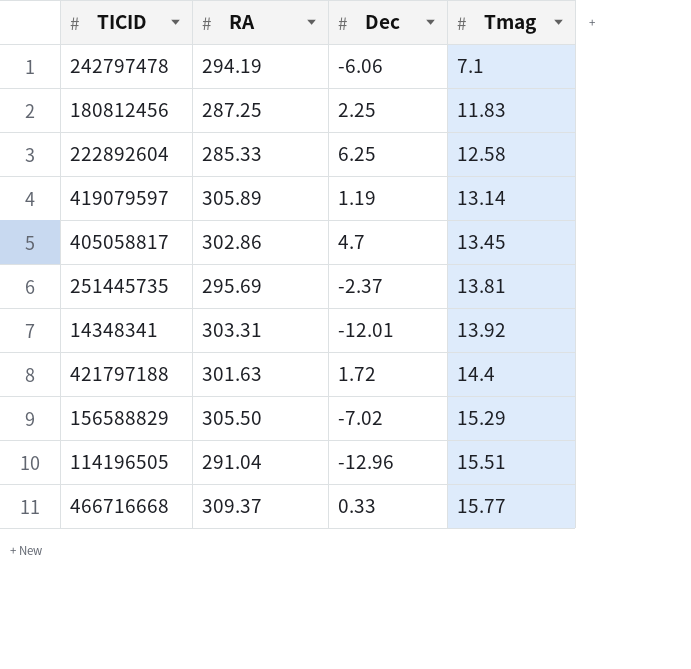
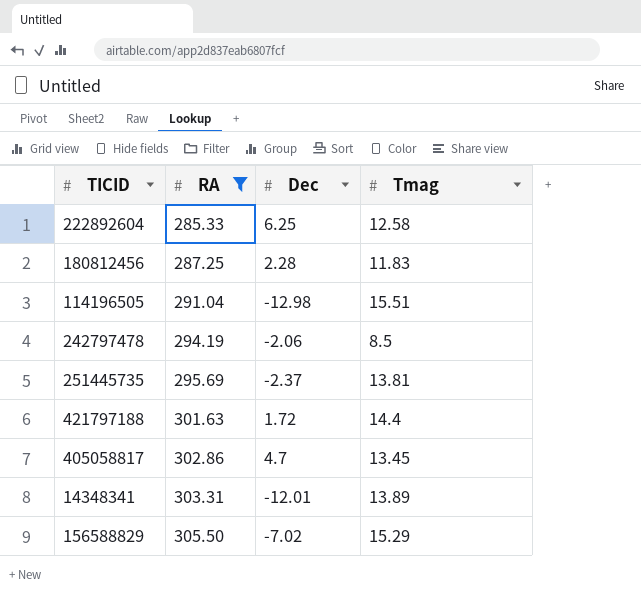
filter: none -> RA <= 305.50
row order: Tmag ascending -> RA ascending
180812456 | Dec: 2.25 -> 2.28
114196505 | Dec: -12.96 -> -12.98
242797478 | Dec: -6.06 -> -2.06
242797478 | Tmag: 7.1 -> 8.5
14348341 | Tmag: 13.92 -> 13.89

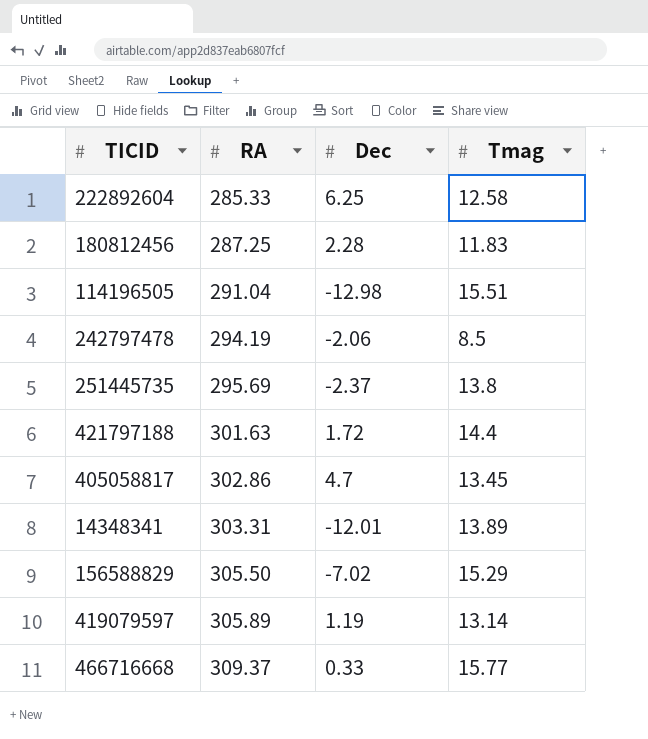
filter: RA <= 305.50 -> none
251445735 | Tmag: 13.81 -> 13.8

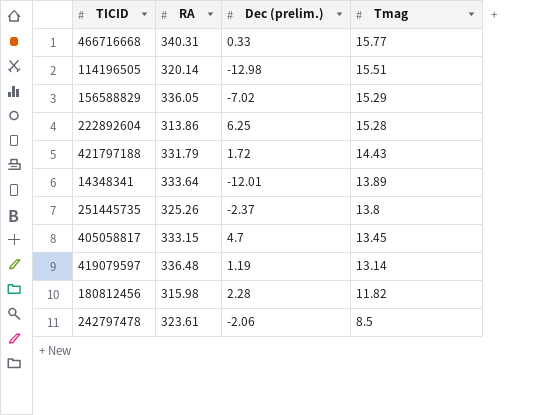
row order: RA ascending -> Tmag descending
column name: Dec -> Dec (prelim.)
466716668 | RA: 309.37 -> 340.31
114196505 | RA: 291.04 -> 320.14
156588829 | RA: 305.50 -> 336.05
222892604 | RA: 285.33 -> 313.86
222892604 | Tmag: 12.58 -> 15.28
421797188 | RA: 301.63 -> 331.79
421797188 | Tmag: 14.4 -> 14.43
14348341 | RA: 303.31 -> 333.64
251445735 | RA: 295.69 -> 325.26
405058817 | RA: 302.86 -> 333.15
419079597 | RA: 305.89 -> 336.48
180812456 | RA: 287.25 -> 315.98
180812456 | Tmag: 11.83 -> 11.82
242797478 | RA: 294.19 -> 323.61

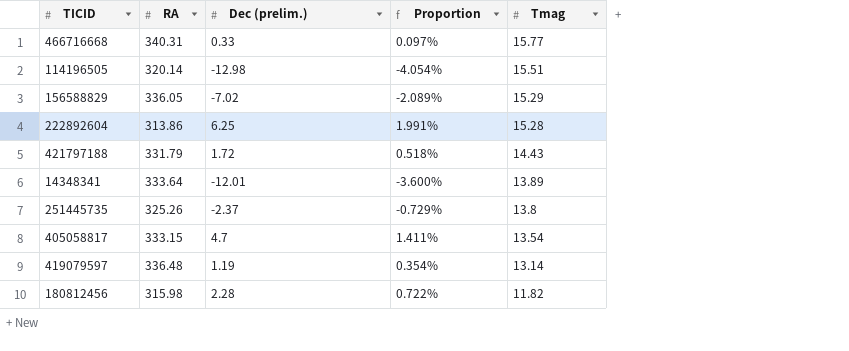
column Proportion | formula: none -> [Dec (prelim.)] / [RA]
row 242797478: 323.61 | -2.06 | 8.5 -> none
405058817 | Tmag: 13.45 -> 13.54

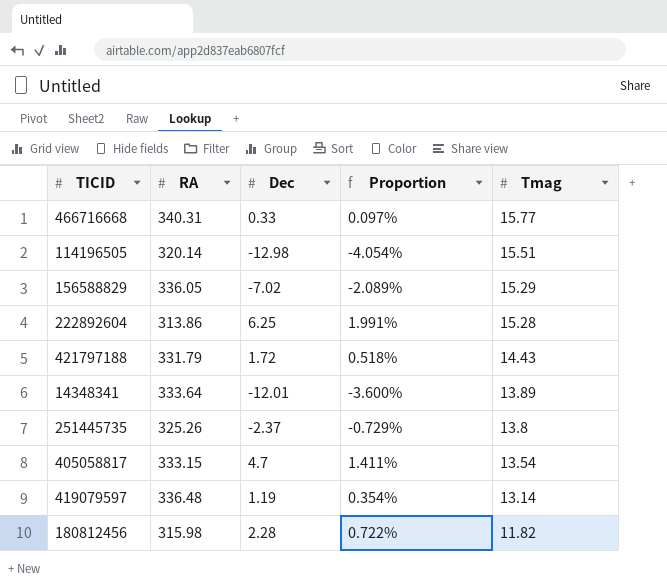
column name: Dec (prelim.) -> Dec

